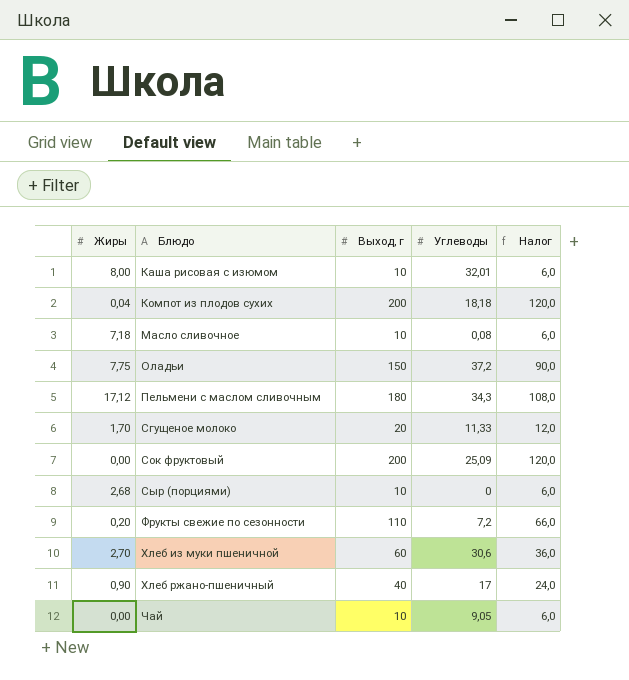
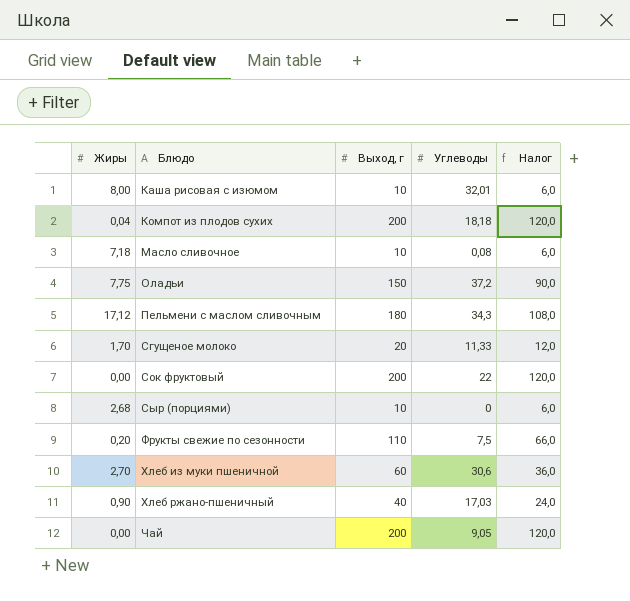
Сок фруктовый | Углеводы: 25,09 -> 22
Фрукты свежие по сезонности | Углеводы: 7,2 -> 7,5
Хлеб ржано-пшеничный | Углеводы: 17 -> 17,03
Чай | Выход, г: 10 -> 200
Чай | Налог: 6,0 -> 120,0

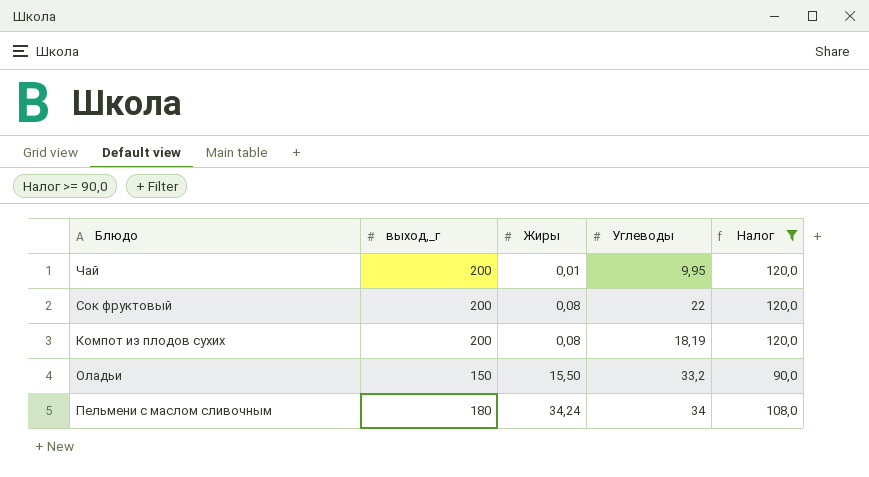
filter: none -> Налог >= 90,0
row order: Блюдо ascending -> Жиры ascending
column name: Выход, г -> выход,_г
column Жиры | position: 1 -> 3
Чай | Жиры: 0,00 -> 0,01
Чай | Углеводы: 9,05 -> 9,95
Сок фруктовый | Жиры: 0,00 -> 0,08
Компот из плодов сухих | Жиры: 0,04 -> 0,08
Компот из плодов сухих | Углеводы: 18,18 -> 18,19
Оладьи | Жиры: 7,75 -> 15,50
Оладьи | Углеводы: 37,2 -> 33,2
Пельмени с маслом сливочным | Жиры: 17,12 -> 34,24
Пельмени с маслом сливочным | Углеводы: 34,3 -> 34

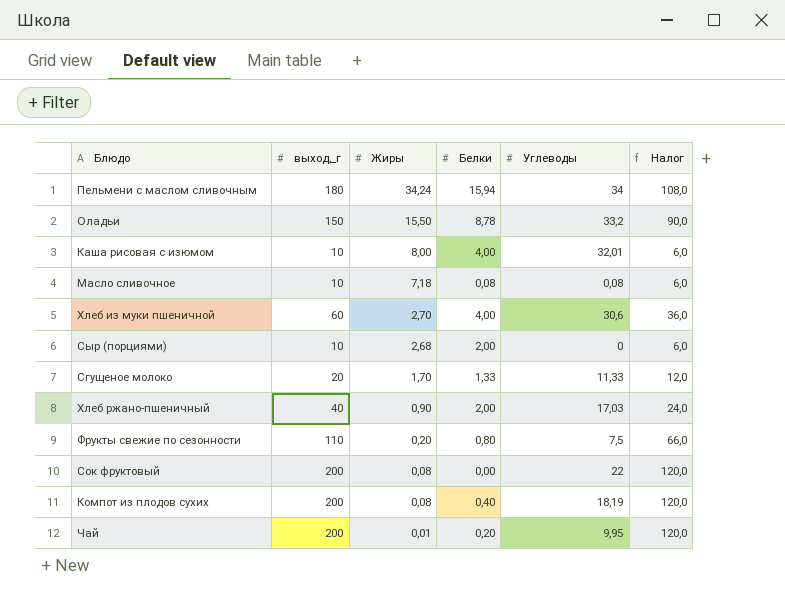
filter: Налог >= 90,0 -> none
row order: Жиры ascending -> Жиры descending
column Белки | position: none -> 4

